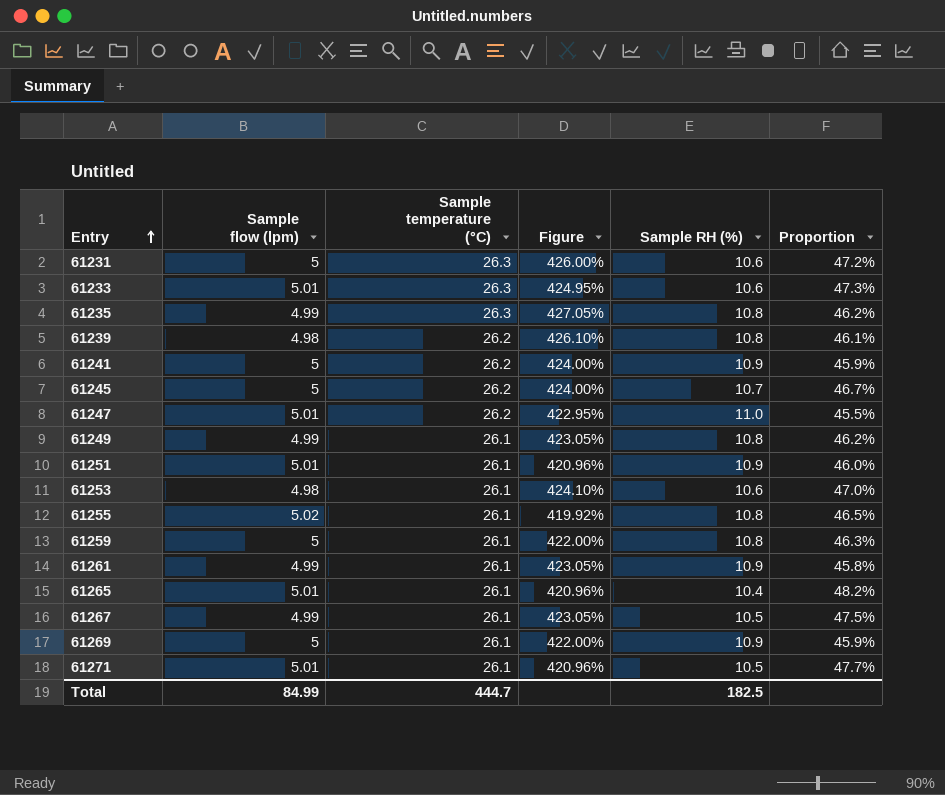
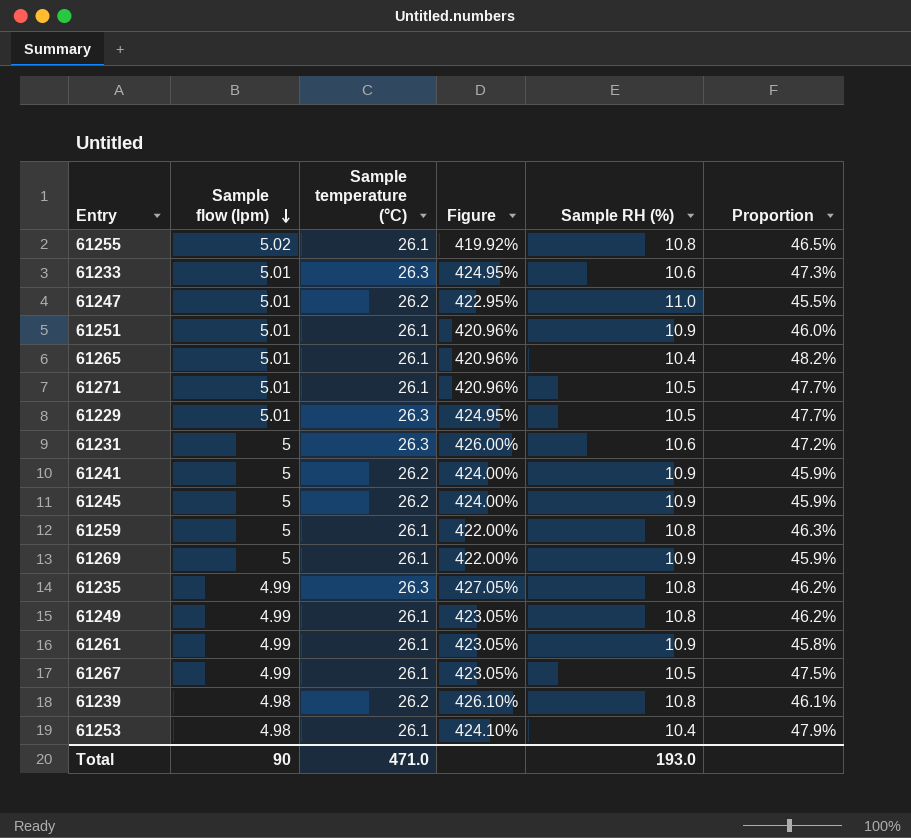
row order: Entry ascending -> Sample flow (lpm) descending
row 61229: none -> 5.01 | 26.3 | 424.95% | 10.5 | 47.7%
61245 | Sample RH (%): 10.7 -> 10.9
61245 | Proportion: 46.7% -> 45.9%
61253 | Sample RH (%): 10.6 -> 10.4
61253 | Proportion: 47.0% -> 47.9%
Total | Sample flow (lpm): 84.99 -> 90
Total | Sample temperature (°C): 444.7 -> 471.0
Total | Sample RH (%): 182.5 -> 193.0

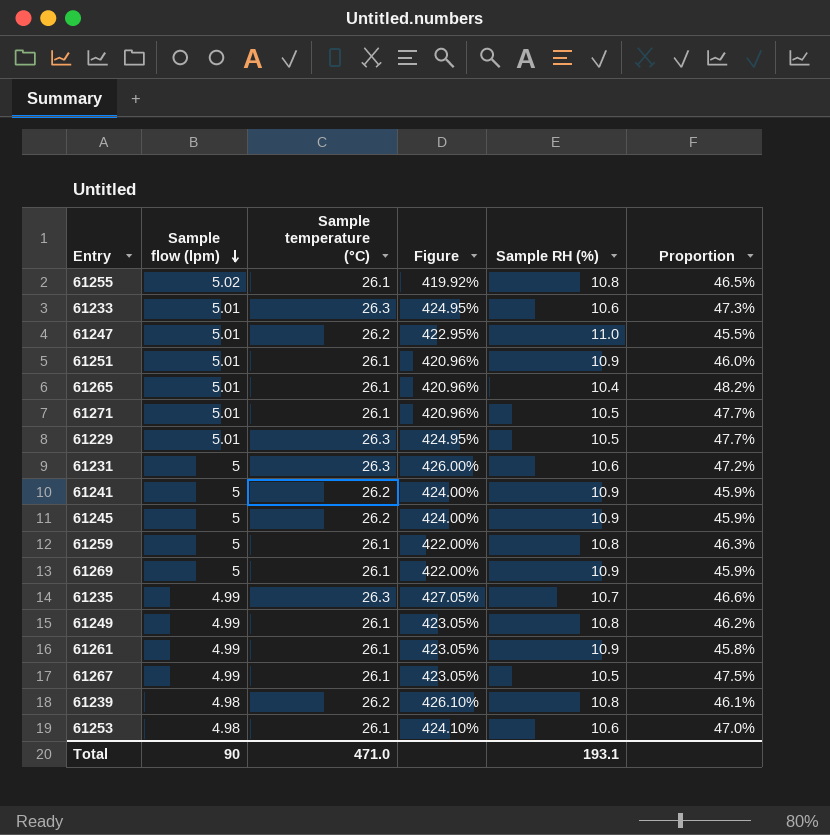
61235 | Sample RH (%): 10.8 -> 10.7
61235 | Proportion: 46.2% -> 46.6%
61253 | Sample RH (%): 10.4 -> 10.6
61253 | Proportion: 47.9% -> 47.0%
Total | Sample RH (%): 193.0 -> 193.1

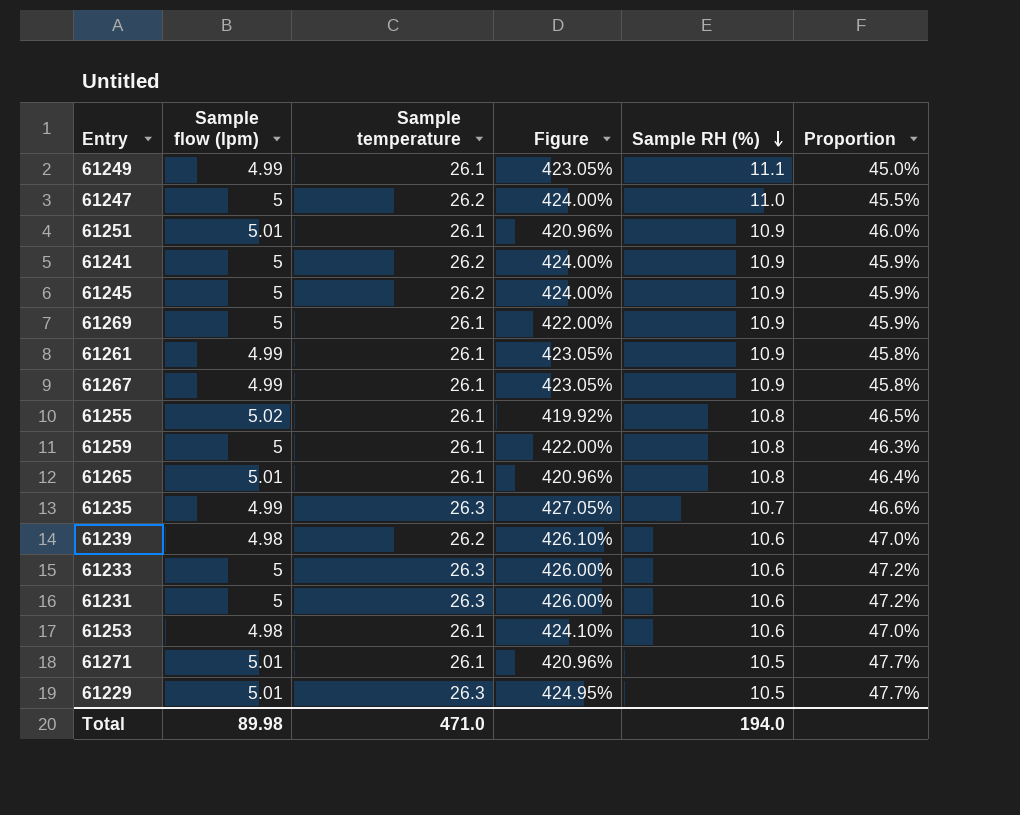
row order: Sample flow (lpm) descending -> Sample RH (%) descending
column name: Sample temperature (°C) -> Sample temperature
61249 | Sample RH (%): 10.8 -> 11.1
61249 | Proportion: 46.2% -> 45.0%
61247 | Sample flow (lpm): 5.01 -> 5
61247 | Figure: 422.95% -> 424.00%
61267 | Sample RH (%): 10.5 -> 10.9
61267 | Proportion: 47.5% -> 45.8%
61265 | Sample RH (%): 10.4 -> 10.8
61265 | Proportion: 48.2% -> 46.4%
61239 | Sample RH (%): 10.8 -> 10.6
61239 | Proportion: 46.1% -> 47.0%
61233 | Sample flow (lpm): 5.01 -> 5
61233 | Figure: 424.95% -> 426.00%
61233 | Proportion: 47.3% -> 47.2%
Total | Sample flow (lpm): 90 -> 89.98
Total | Sample RH (%): 193.1 -> 194.0

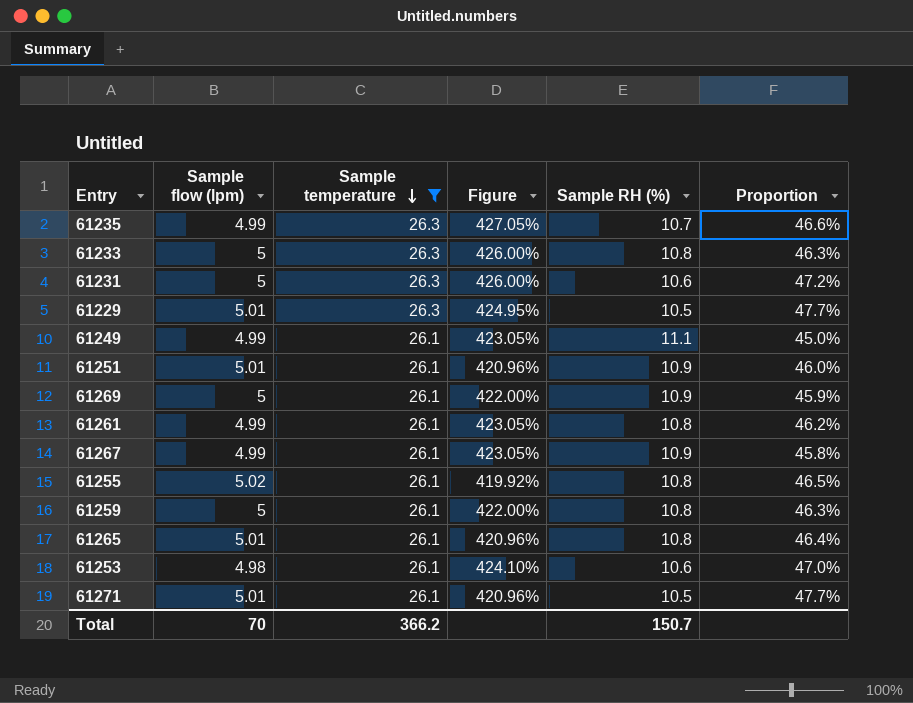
filter: none -> Sample temperature != 26.2
row order: Sample RH (%) descending -> Sample temperature descending
61233 | Sample RH (%): 10.6 -> 10.8
61233 | Proportion: 47.2% -> 46.3%
61261 | Sample RH (%): 10.9 -> 10.8
61261 | Proportion: 45.8% -> 46.2%
Total | Sample flow (lpm): 89.98 -> 70
Total | Sample temperature: 471.0 -> 366.2
Total | Sample RH (%): 194.0 -> 150.7

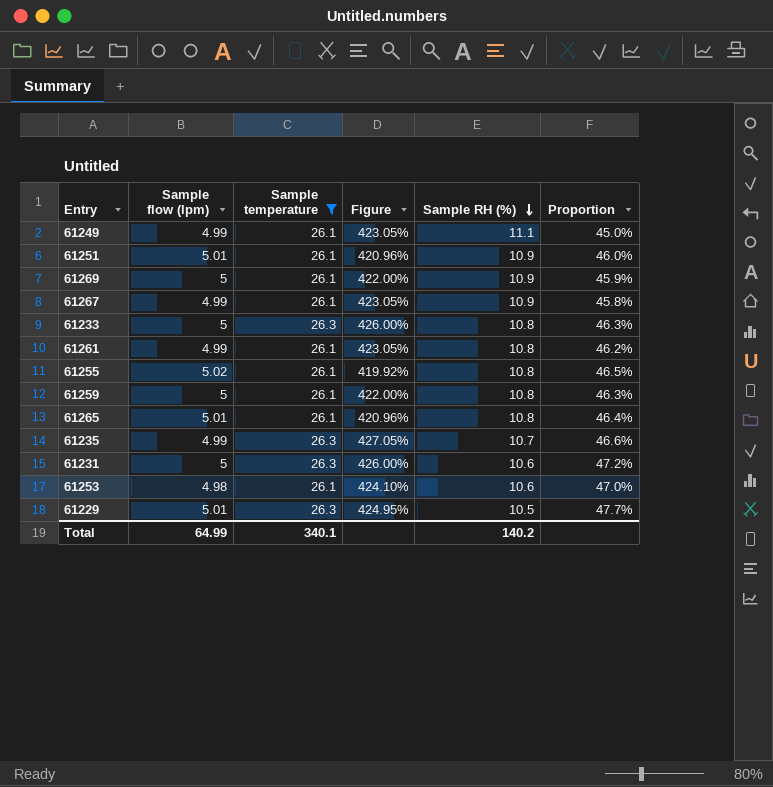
row order: Sample temperature descending -> Sample RH (%) descending
row 61271: 5.01 | 26.1 | 420.96% | 10.5 | 47.7% -> none
Total | Sample flow (lpm): 70 -> 64.99
Total | Sample temperature: 366.2 -> 340.1
Total | Sample RH (%): 150.7 -> 140.2

